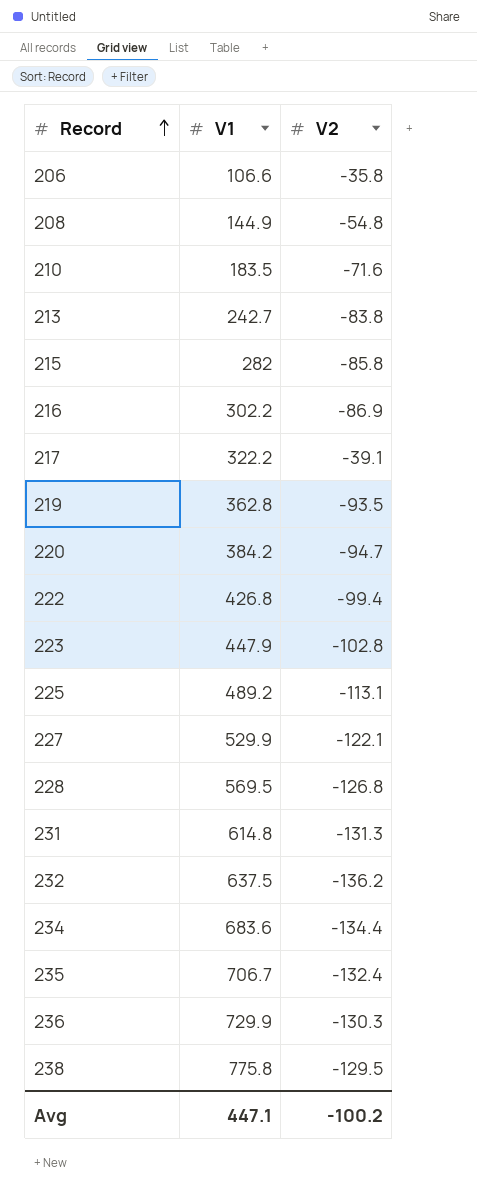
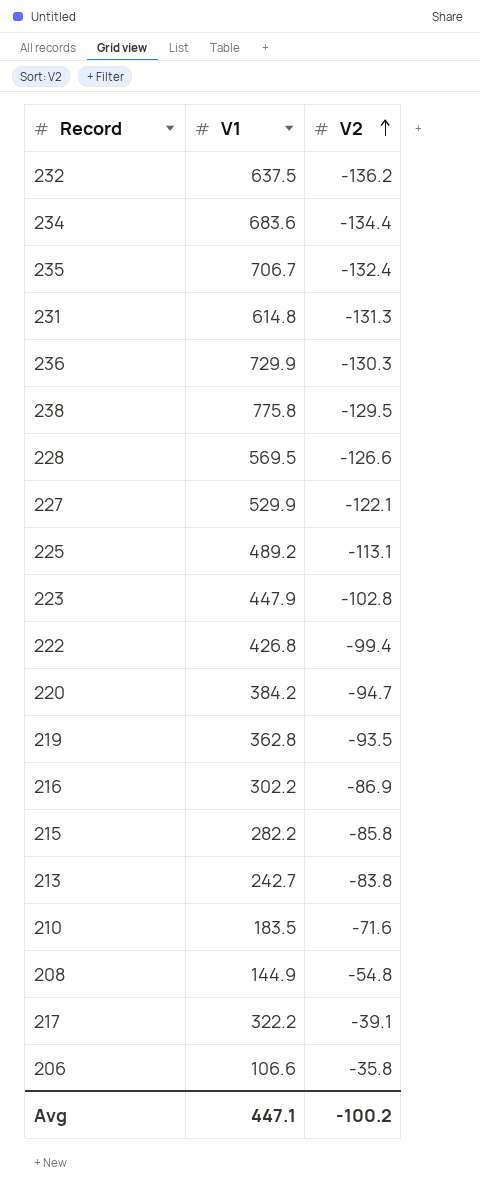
row order: Record ascending -> V2 ascending
228 | V2: -126.8 -> -126.6
215 | V1: 282 -> 282.2

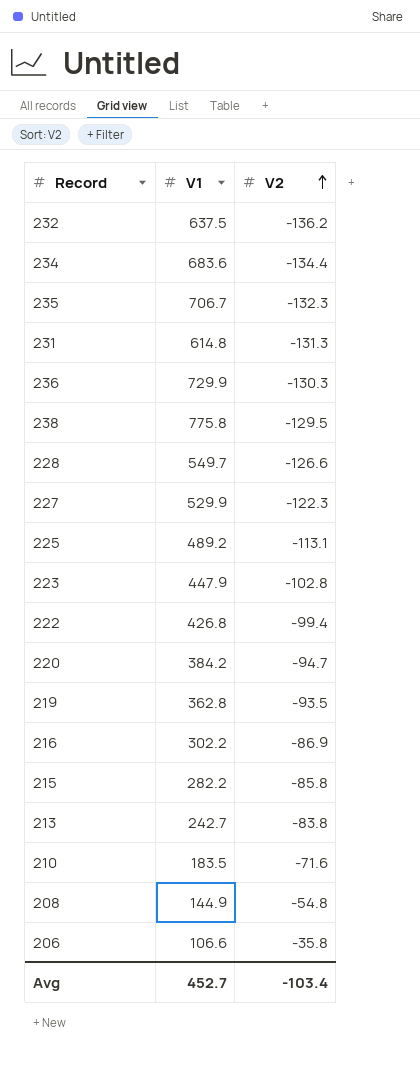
row 217: 322.2 | -39.1 -> none
235 | V2: -132.4 -> -132.3
228 | V1: 569.5 -> 549.7
227 | V2: -122.1 -> -122.3
Avg | V1: 447.1 -> 452.7
Avg | V2: -100.2 -> -103.4

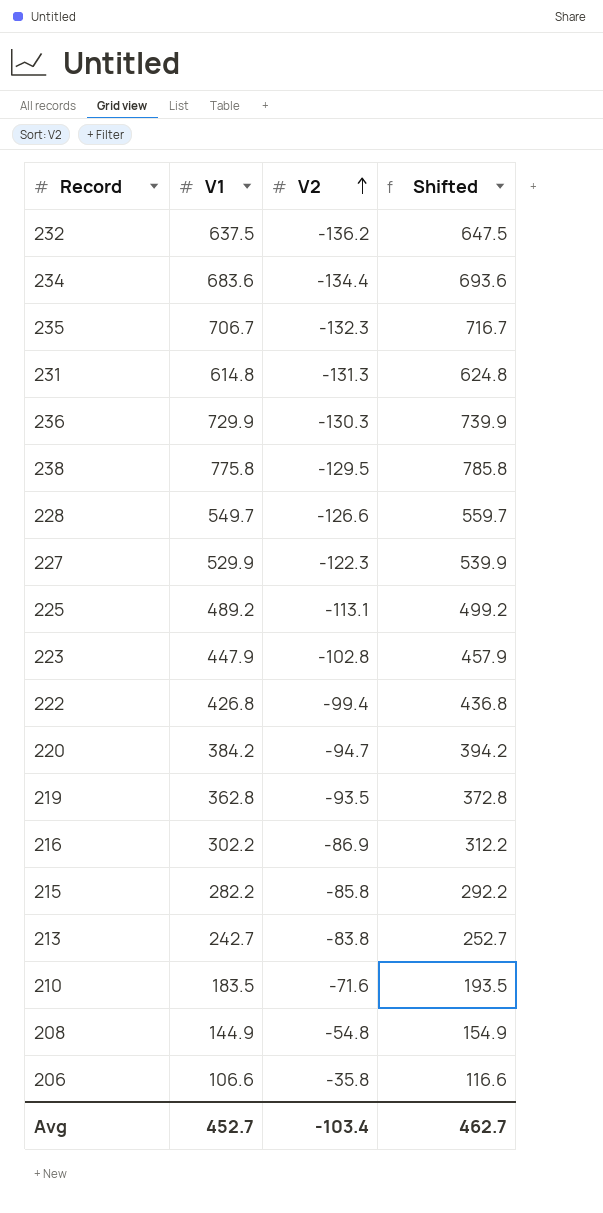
column Shifted | formula: none -> [V1] + 10

